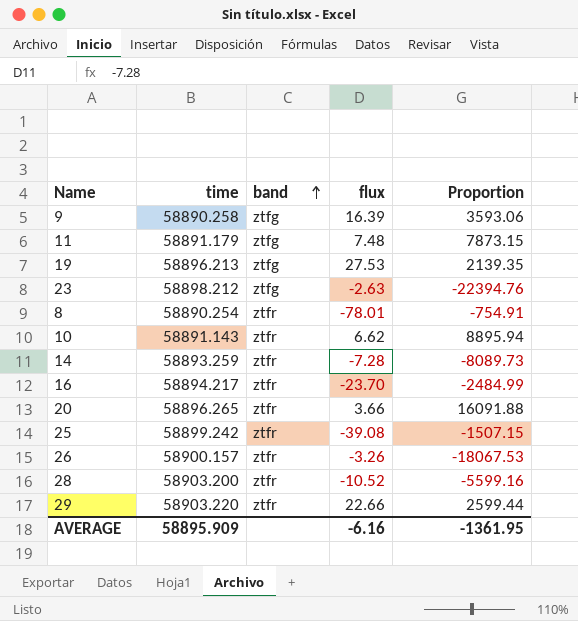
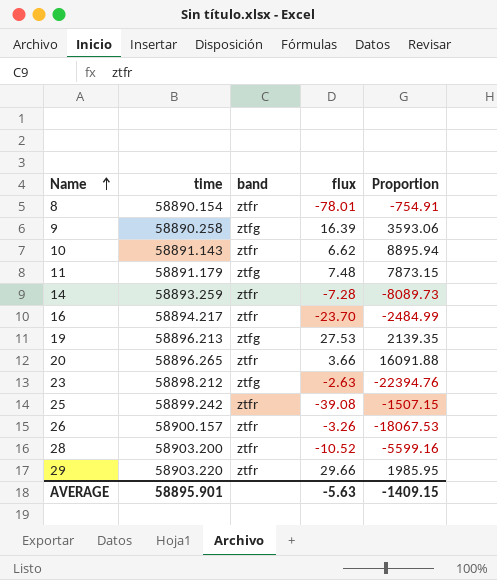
row order: band ascending -> Name ascending
8 | time: 58890.254 -> 58890.154
29 | flux: 22.66 -> 29.66
29 | Proportion: 2599.44 -> 1985.95
AVERAGE | time: 58895.909 -> 58895.901
AVERAGE | flux: -6.16 -> -5.63
AVERAGE | Proportion: -1361.95 -> -1409.15

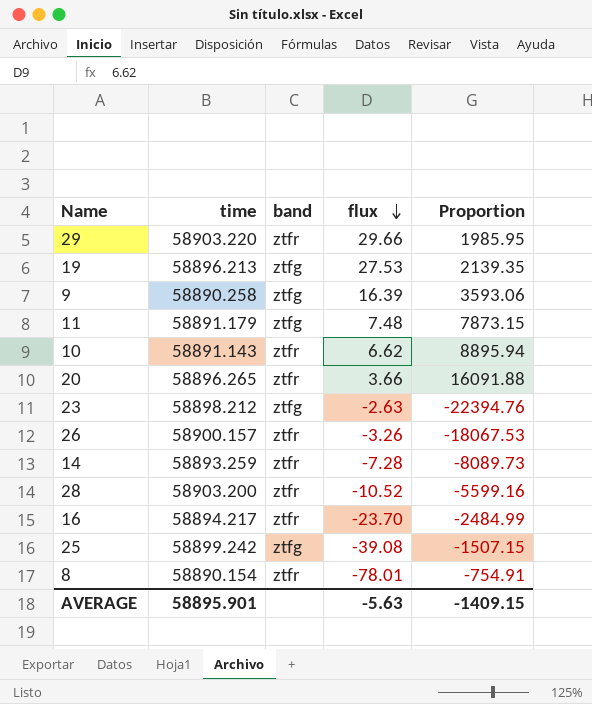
row order: Name ascending -> flux descending
25 | band: ztfr -> ztfg

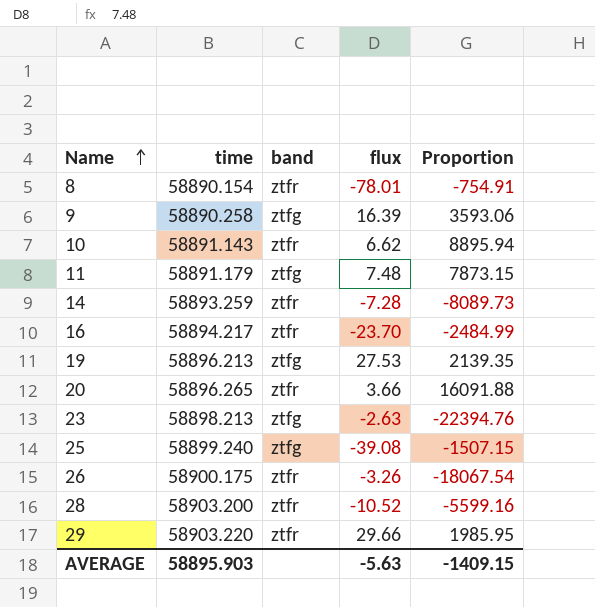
row order: flux descending -> Name ascending
23 | time: 58898.212 -> 58898.213
25 | time: 58899.242 -> 58899.240
26 | time: 58900.157 -> 58900.175
26 | Proportion: -18067.53 -> -18067.54
AVERAGE | time: 58895.901 -> 58895.903

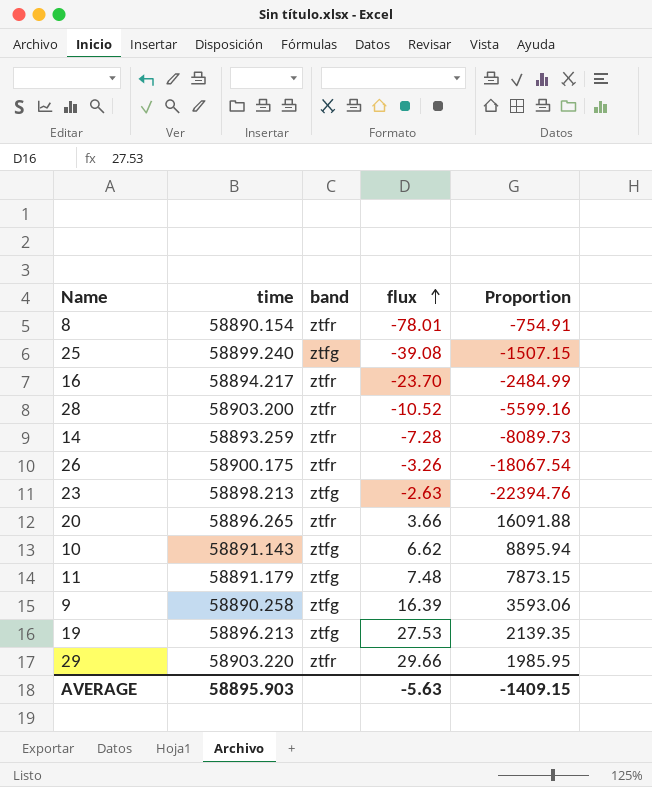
row order: Name ascending -> flux ascending
10 | band: ztfr -> ztfg

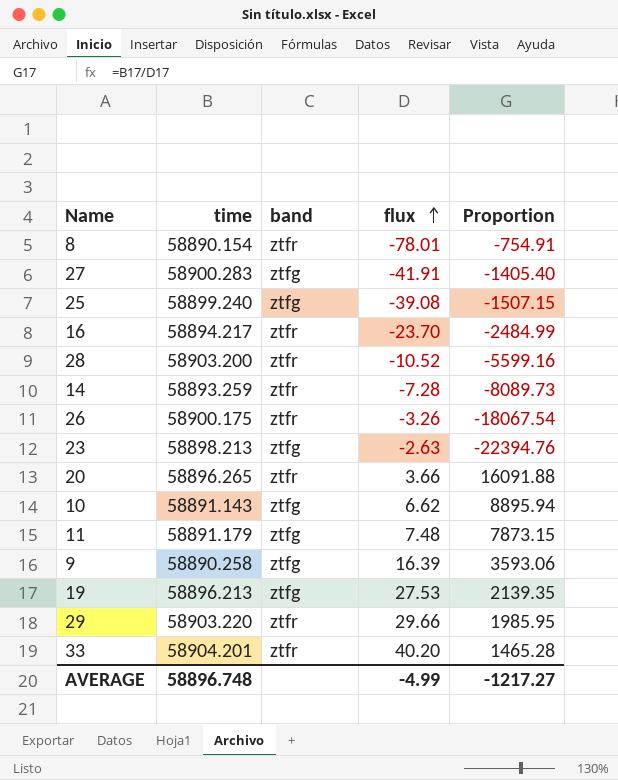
row 27: none -> 58900.283 | ztfg | -41.91 | -1405.40
row 33: none -> 58904.201 | ztfr | 40.20 | 1465.28
AVERAGE | time: 58895.903 -> 58896.748
AVERAGE | flux: -5.63 -> -4.99
AVERAGE | Proportion: -1409.15 -> -1217.27

